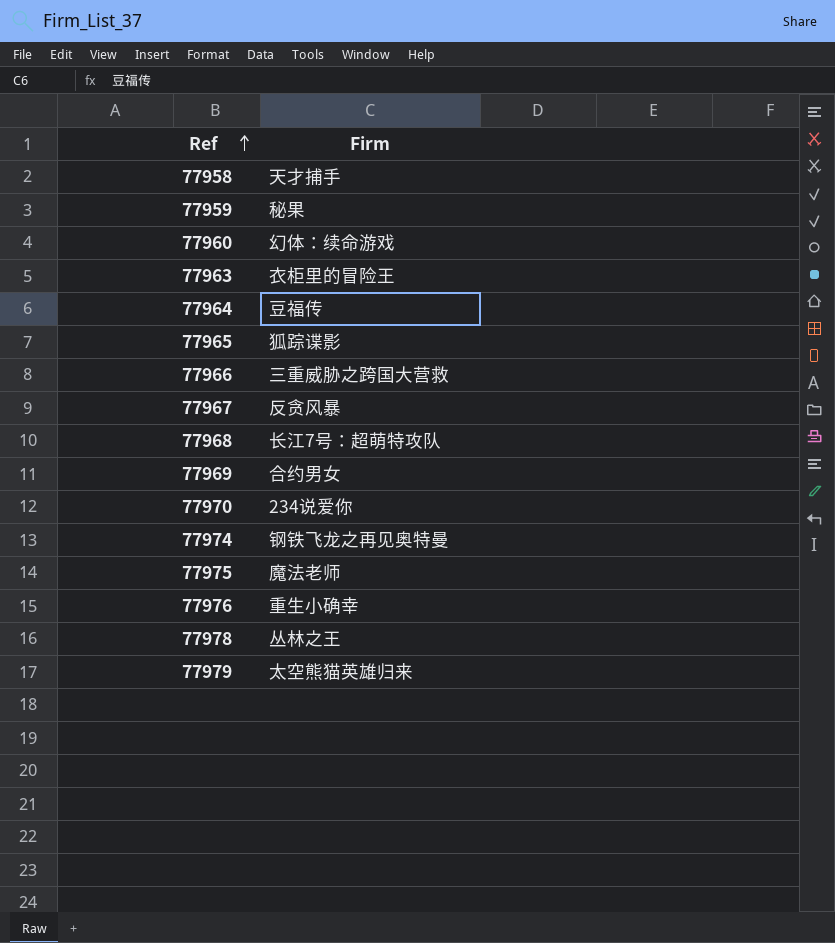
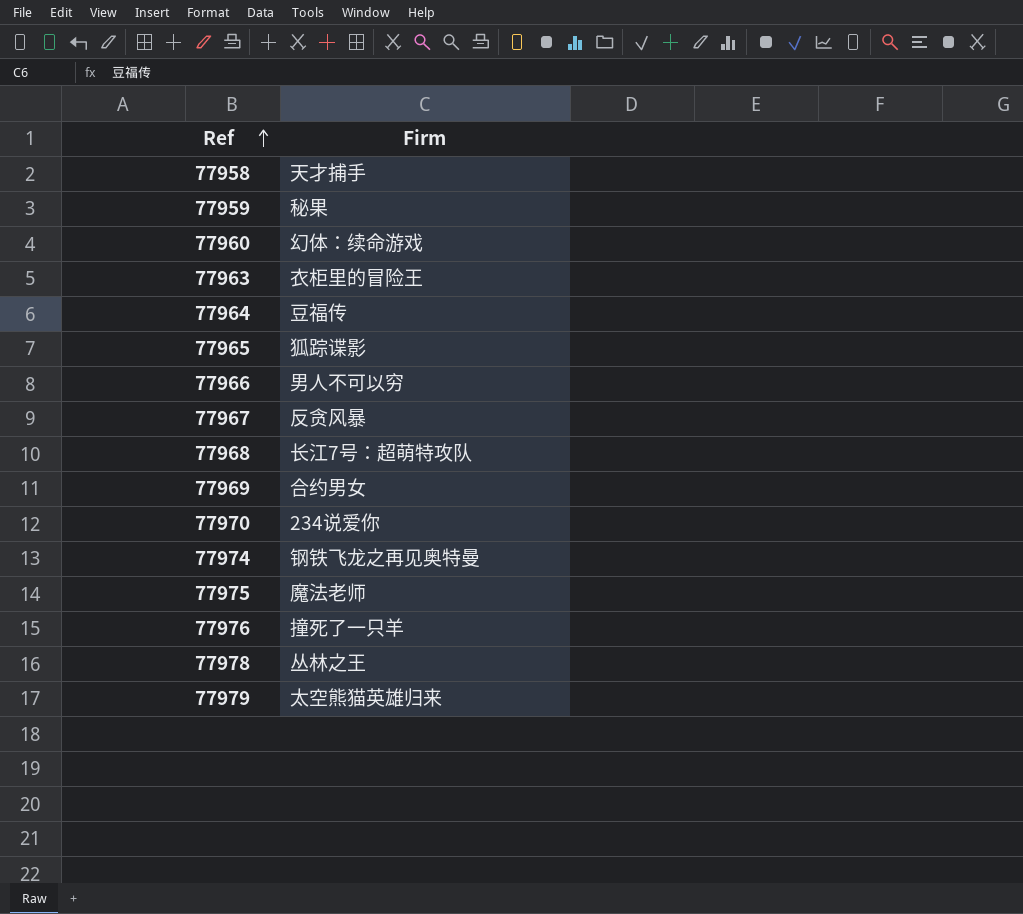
77966 | Firm: 三重威胁之跨国大营救 -> 男人不可以穷
77976 | Firm: 重生小确幸 -> 撞死了一只羊

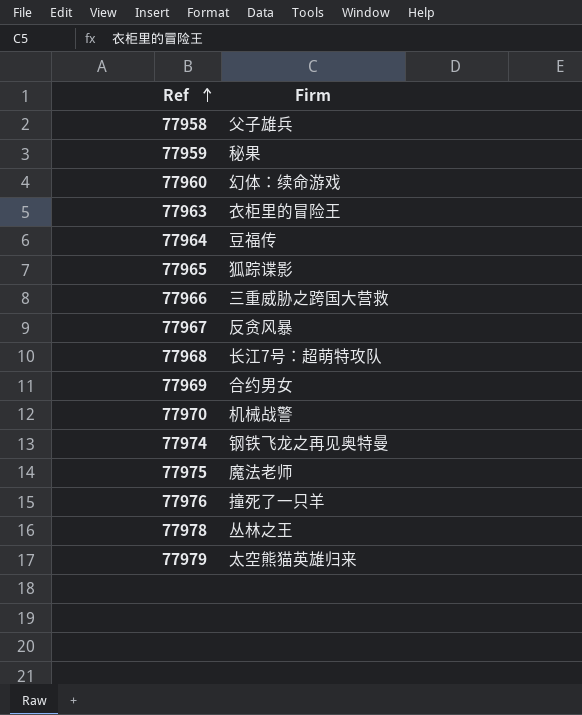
77958 | Firm: 天才捕手 -> 父子雄兵
77966 | Firm: 男人不可以穷 -> 三重威胁之跨国大营救
77970 | Firm: 234说爱你 -> 机械战警

